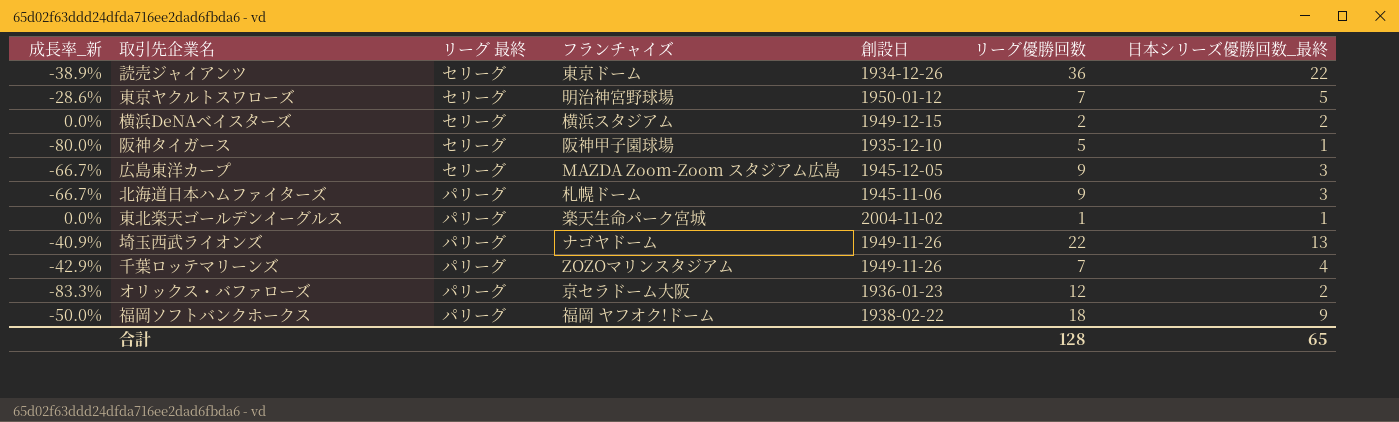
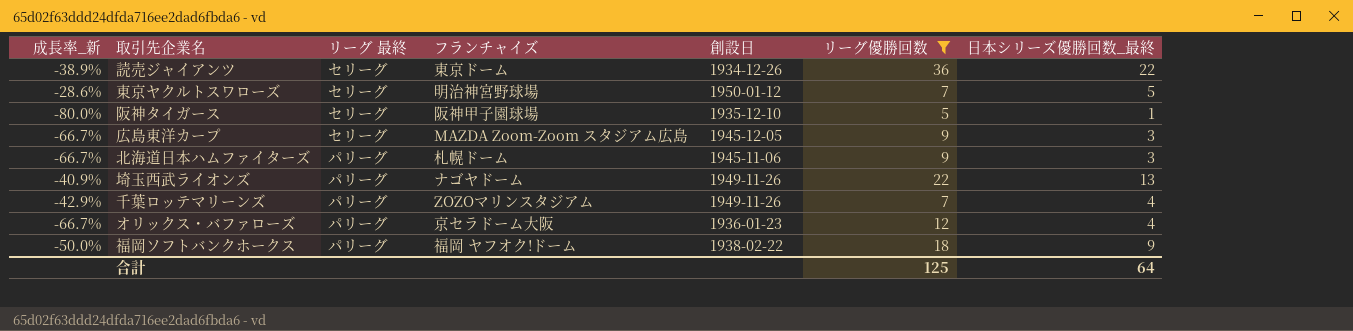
filter: none -> リーグ優勝回数 >= 5
オリックス・バファローズ | 成長率_新: -83.3% -> -66.7%
オリックス・バファローズ | 日本シリーズ優勝回数_最終: 2 -> 4
合計 | リーグ優勝回数: 128 -> 125
合計 | 日本シリーズ優勝回数_最終: 65 -> 64

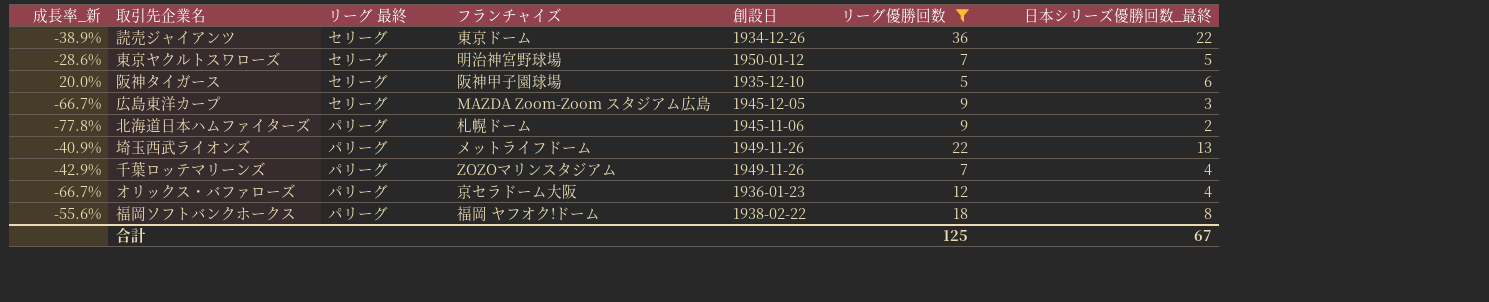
阪神タイガース | 成長率_新: -80.0% -> 20.0%
阪神タイガース | 日本シリーズ優勝回数_最終: 1 -> 6
北海道日本ハムファイターズ | 成長率_新: -66.7% -> -77.8%
北海道日本ハムファイターズ | 日本シリーズ優勝回数_最終: 3 -> 2
埼玉西武ライオンズ | フランチャイズ: ナゴヤドーム -> メットライフドーム
福岡ソフトバンクホークス | 成長率_新: -50.0% -> -55.6%
福岡ソフトバンクホークス | 日本シリーズ優勝回数_最終: 9 -> 8
合計 | 日本シリーズ優勝回数_最終: 64 -> 67

